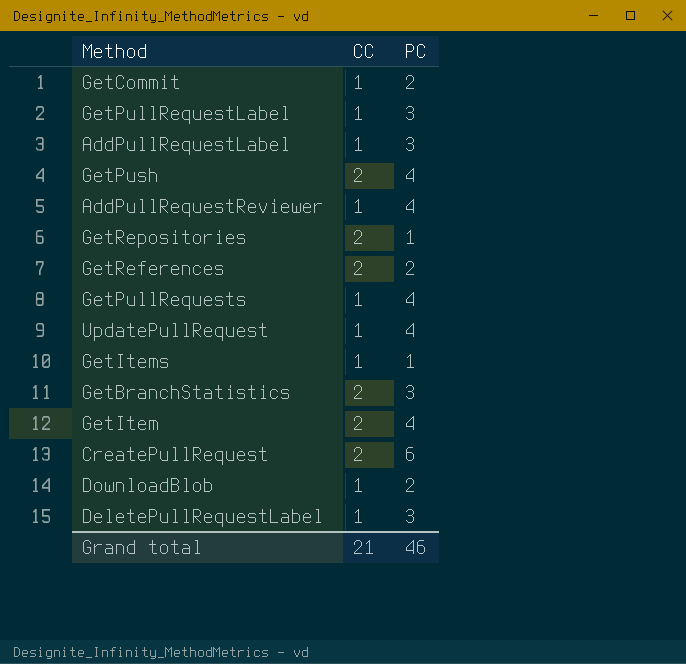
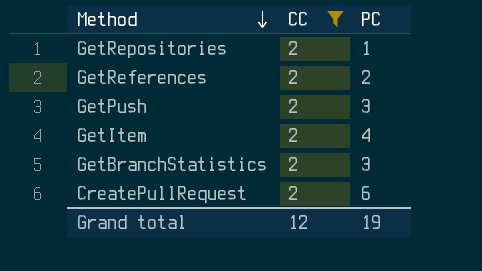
filter: none -> CC = 2
row order: none -> Method descending
GetPush | PC: 4 -> 3
Grand total | CC: 21 -> 12
Grand total | PC: 46 -> 19

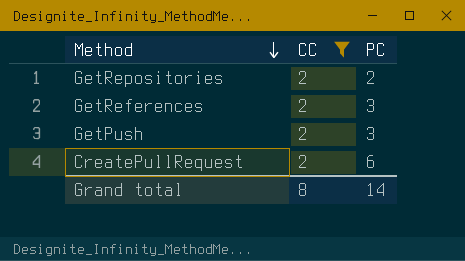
row GetItem: 2 | 4 -> none
row GetBranchStatistics: 2 | 3 -> none
GetRepositories | PC: 1 -> 2
GetReferences | PC: 2 -> 3
Grand total | CC: 12 -> 8
Grand total | PC: 19 -> 14

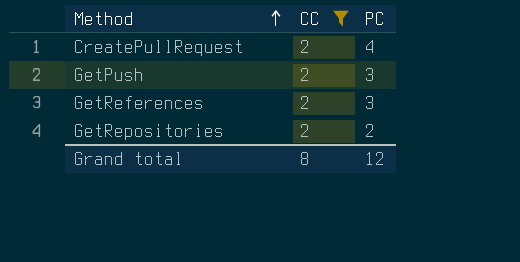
row order: Method descending -> Method ascending
CreatePullRequest | PC: 6 -> 4
Grand total | PC: 14 -> 12

